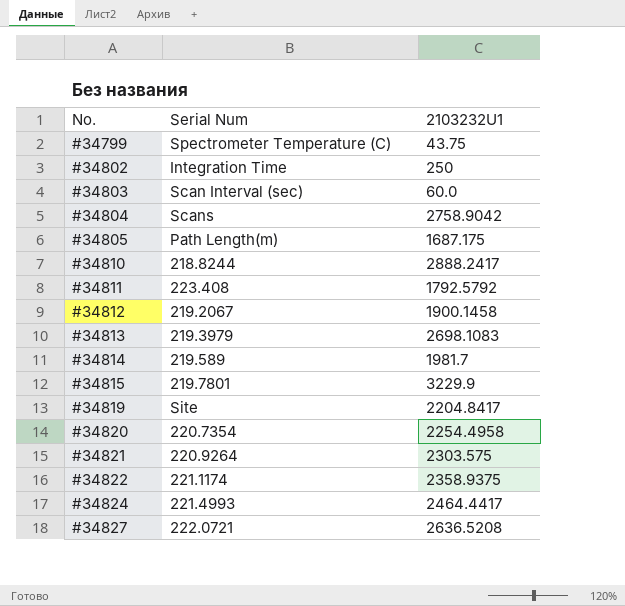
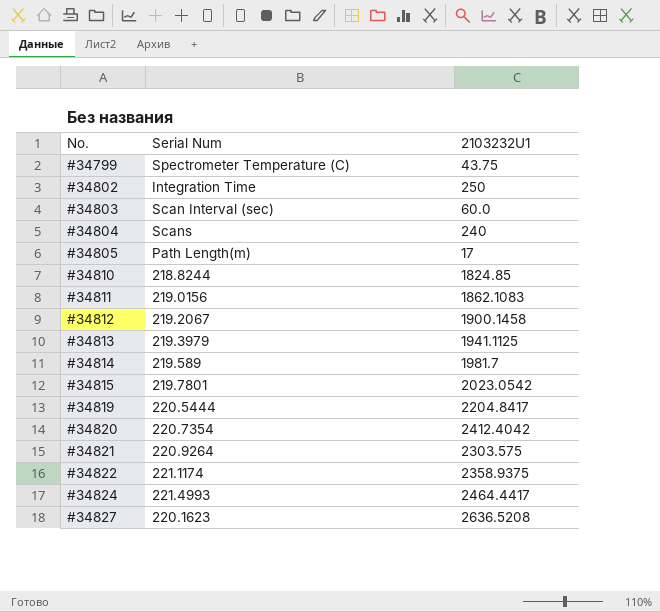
#34804 | 2103232U1: 2758.9042 -> 240
#34805 | 2103232U1: 1687.175 -> 17
#34810 | 2103232U1: 2888.2417 -> 1824.85
#34811 | Serial Num: 223.408 -> 219.0156
#34811 | 2103232U1: 1792.5792 -> 1862.1083
#34813 | 2103232U1: 2698.1083 -> 1941.1125
#34815 | 2103232U1: 3229.9 -> 2023.0542
#34819 | Serial Num: Site -> 220.5444
#34820 | 2103232U1: 2254.4958 -> 2412.4042
#34827 | Serial Num: 222.0721 -> 220.1623

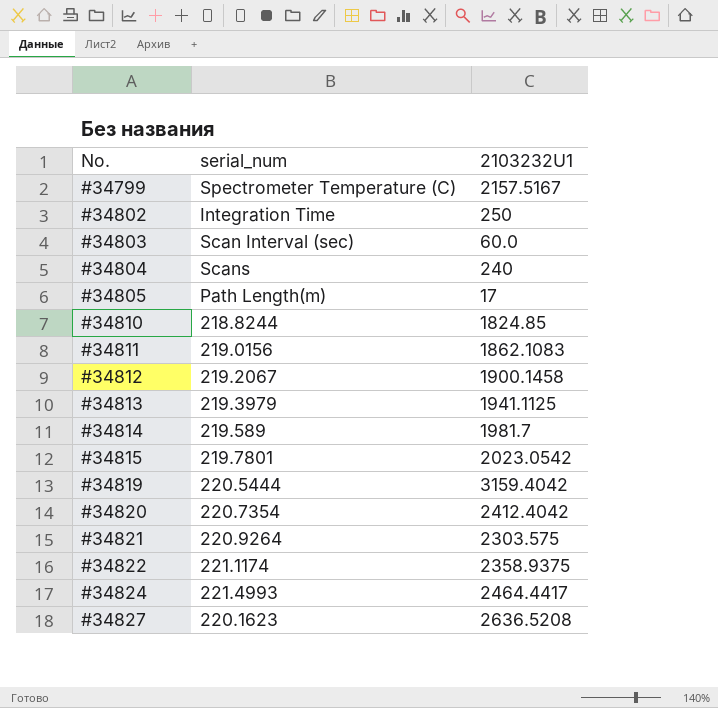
column name: Serial Num -> serial_num
#34799 | 2103232U1: 43.75 -> 2157.5167
#34819 | 2103232U1: 2204.8417 -> 3159.4042

